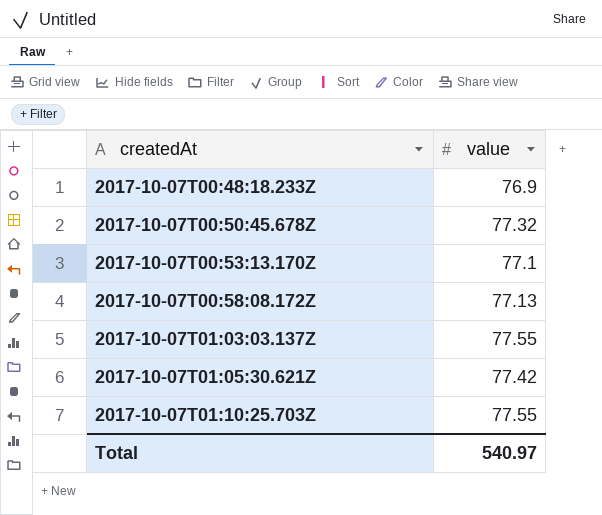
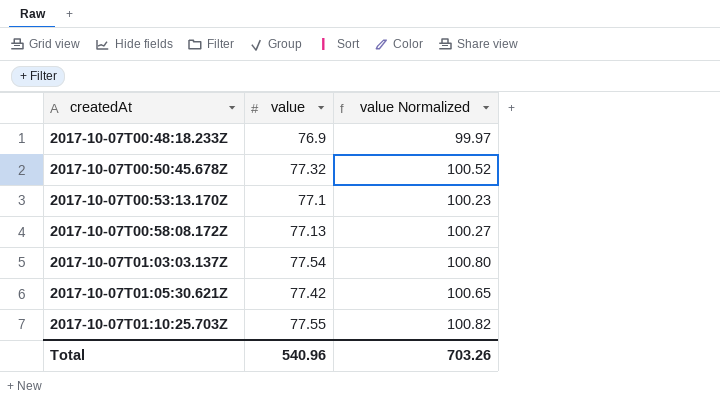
column value Normalized | formula: none -> [value] * 1.3
2017-10-07T01:03:03.137Z | value: 77.55 -> 77.54
Total | value: 540.97 -> 540.96

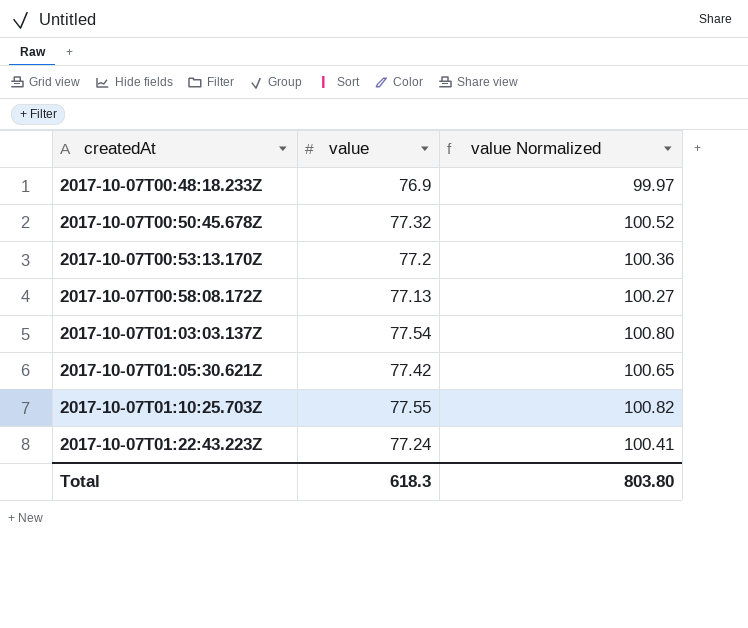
2017-10-07T00:53:13.170Z | value: 77.1 -> 77.2
2017-10-07T00:53:13.170Z | value Normalized: 100.23 -> 100.36
row 2017-10-07T01:22:43.223Z: none -> 77.24 | 100.41
Total | value: 540.96 -> 618.3
Total | value Normalized: 703.26 -> 803.80

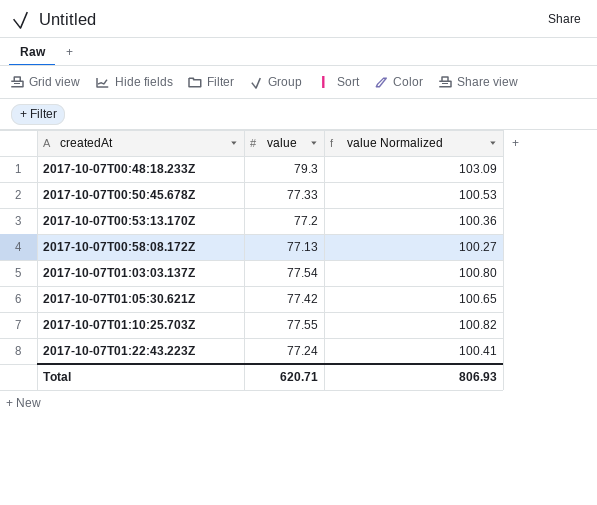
2017-10-07T00:48:18.233Z | value: 76.9 -> 79.3
2017-10-07T00:48:18.233Z | value Normalized: 99.97 -> 103.09
2017-10-07T00:50:45.678Z | value: 77.32 -> 77.33
2017-10-07T00:50:45.678Z | value Normalized: 100.52 -> 100.53
Total | value: 618.3 -> 620.71
Total | value Normalized: 803.80 -> 806.93

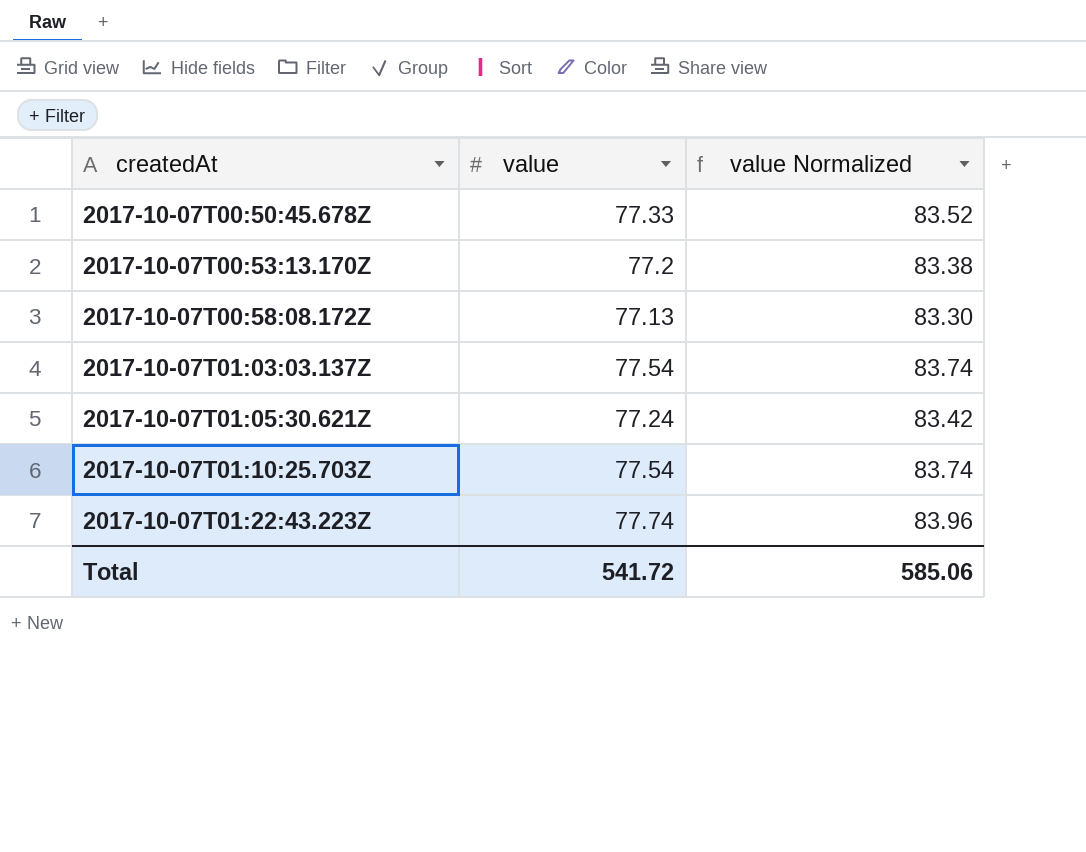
column value Normalized | formula: [value] * 1.3 -> [value] * 1.08
row 2017-10-07T00:48:18.233Z: 79.3 | 103.09 -> none
2017-10-07T01:05:30.621Z | value: 77.42 -> 77.24
2017-10-07T01:10:25.703Z | value: 77.55 -> 77.54
2017-10-07T01:22:43.223Z | value: 77.24 -> 77.74
Total | value: 620.71 -> 541.72
Total | value Normalized: 806.93 -> 585.06

